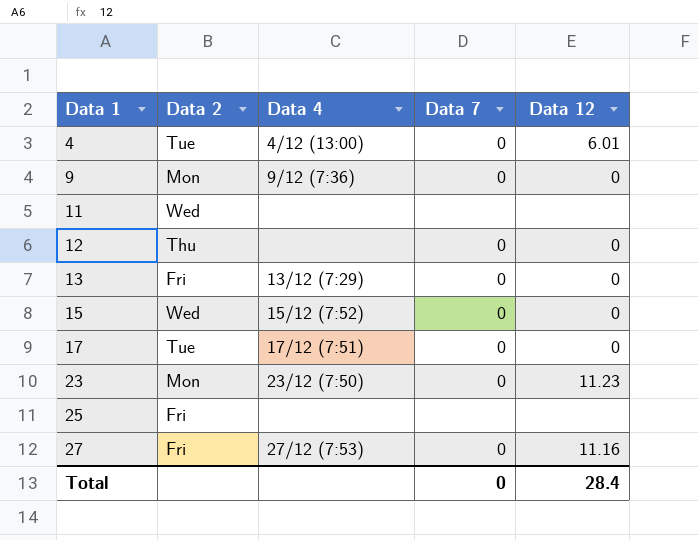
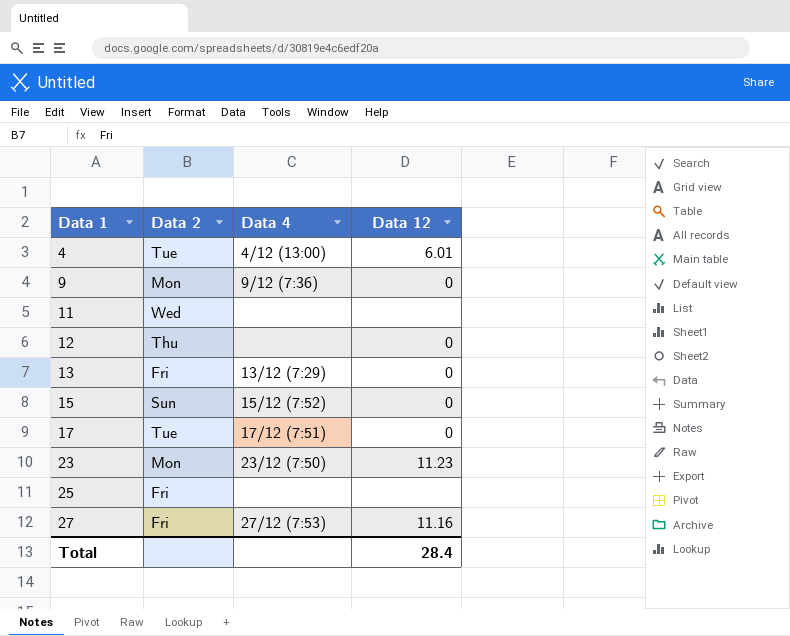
column Data 7 | position: 4 -> none
15 | Data 2: Wed -> Sun

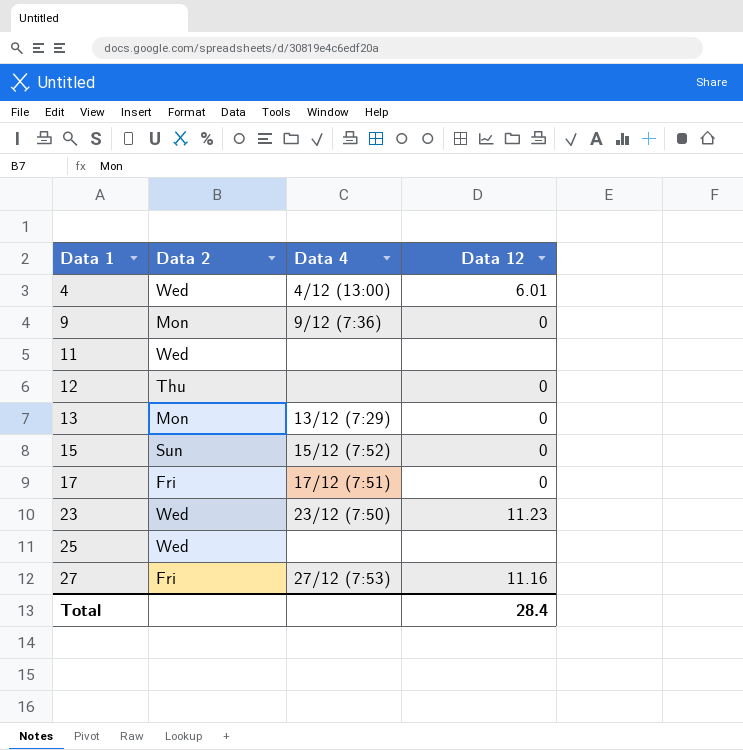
4 | Data 2: Tue -> Wed
13 | Data 2: Fri -> Mon
17 | Data 2: Tue -> Fri
23 | Data 2: Mon -> Wed
25 | Data 2: Fri -> Wed

